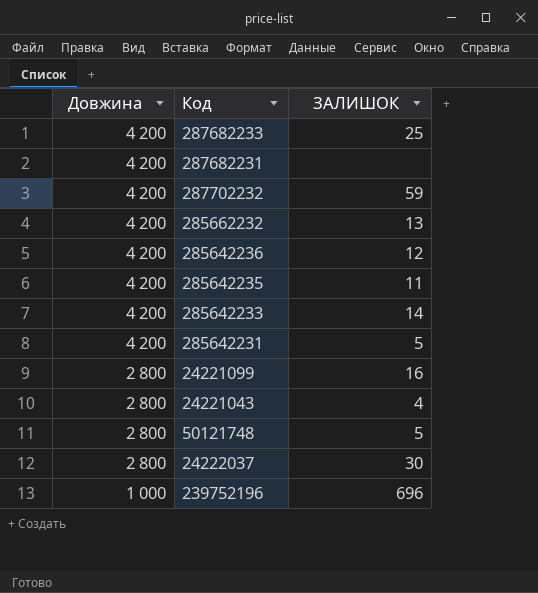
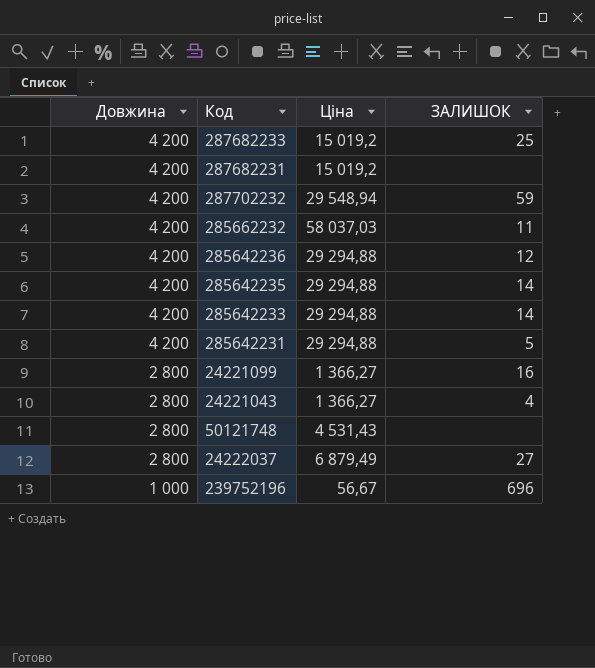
column Ціна | position: none -> 3
285662232 | ЗАЛИШОК: 13 -> 11
285642235 | ЗАЛИШОК: 11 -> 14
50121748 | ЗАЛИШОК: 5 -> none
24222037 | ЗАЛИШОК: 30 -> 27

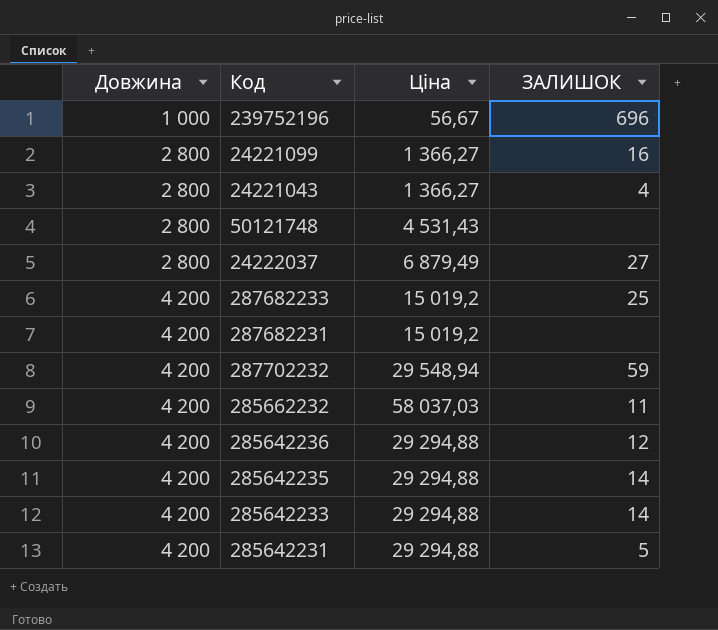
row order: Довжина descending -> Довжина ascending

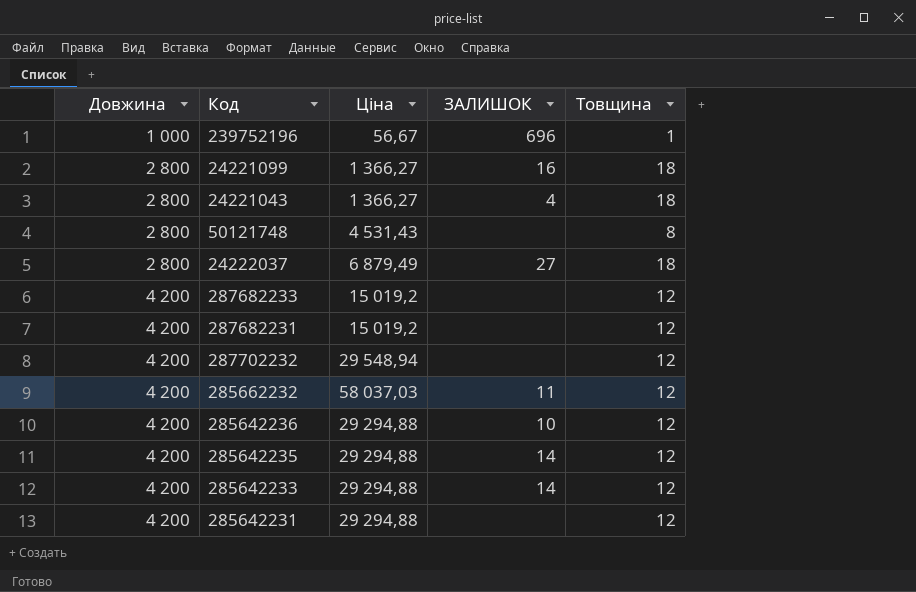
column Товщина | position: none -> 5
287682233 | ЗАЛИШОК: 25 -> none
287702232 | ЗАЛИШОК: 59 -> none
285642236 | ЗАЛИШОК: 12 -> 10
285642231 | ЗАЛИШОК: 5 -> none

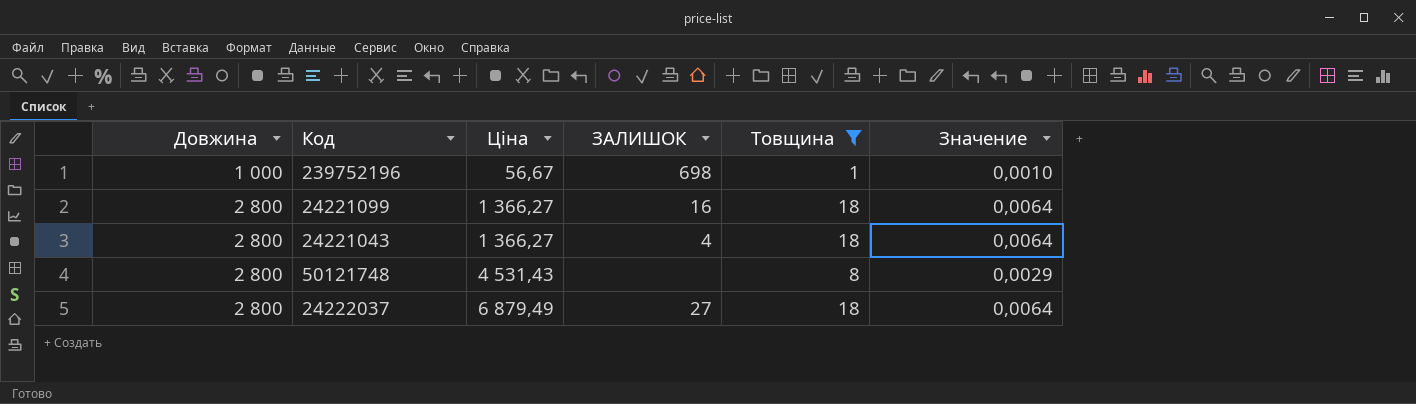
filter: none -> Товщина != 12
column Значение | formula: none -> [Товщина] / [Довжина]
239752196 | ЗАЛИШОК: 696 -> 698

